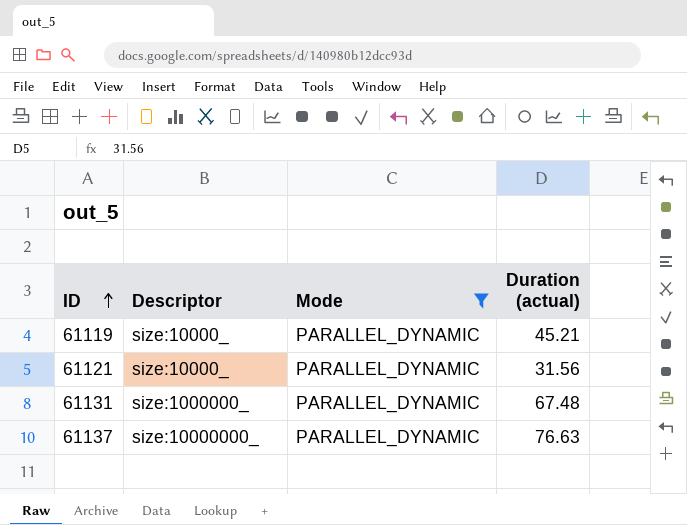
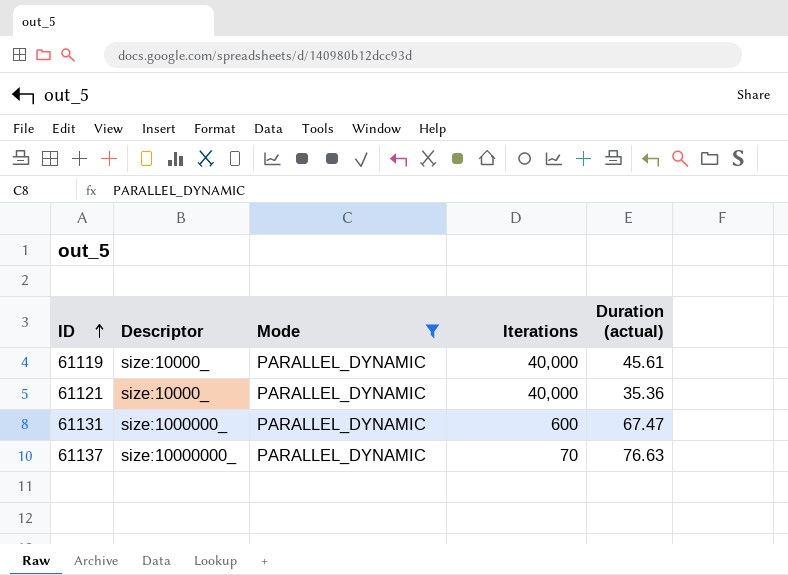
column Iterations | position: none -> 4
61119 | Duration (actual): 45.21 -> 45.61
61121 | Duration (actual): 31.56 -> 35.36
61131 | Duration (actual): 67.48 -> 67.47

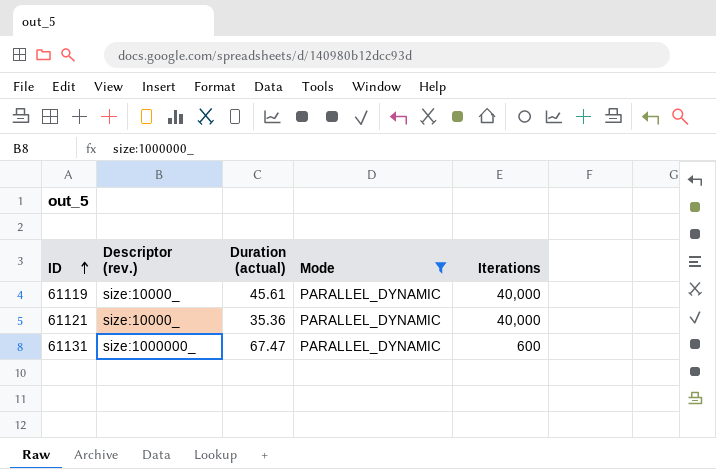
column name: Descriptor -> Descriptor (rev.)
column Duration (actual) | position: 5 -> 3
row 61137: size:10000000_ | PARALLEL_DYNAMIC | 70 | 76.63 -> none

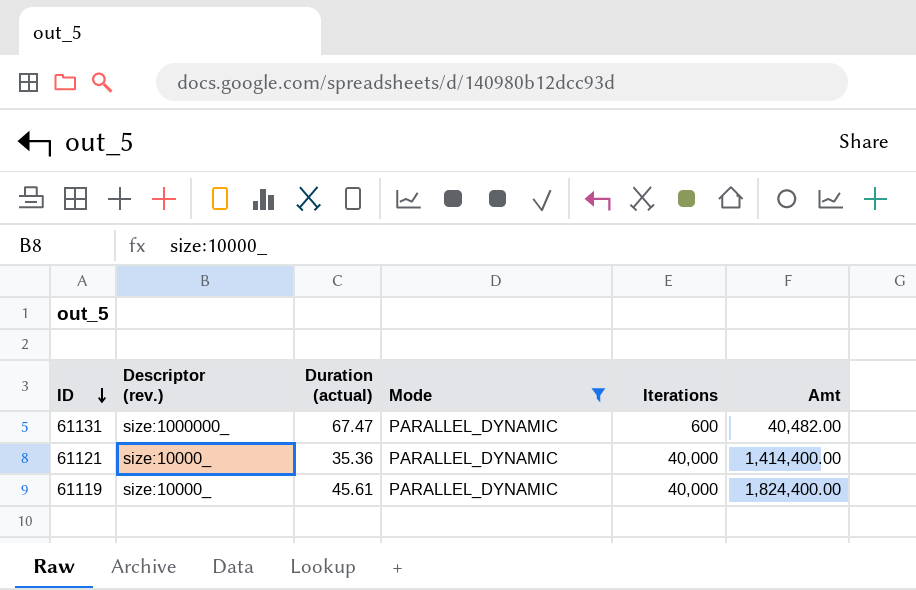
row order: ID ascending -> ID descending
column Amt | formula: none -> [Duration (actual)] * [Iterations]

